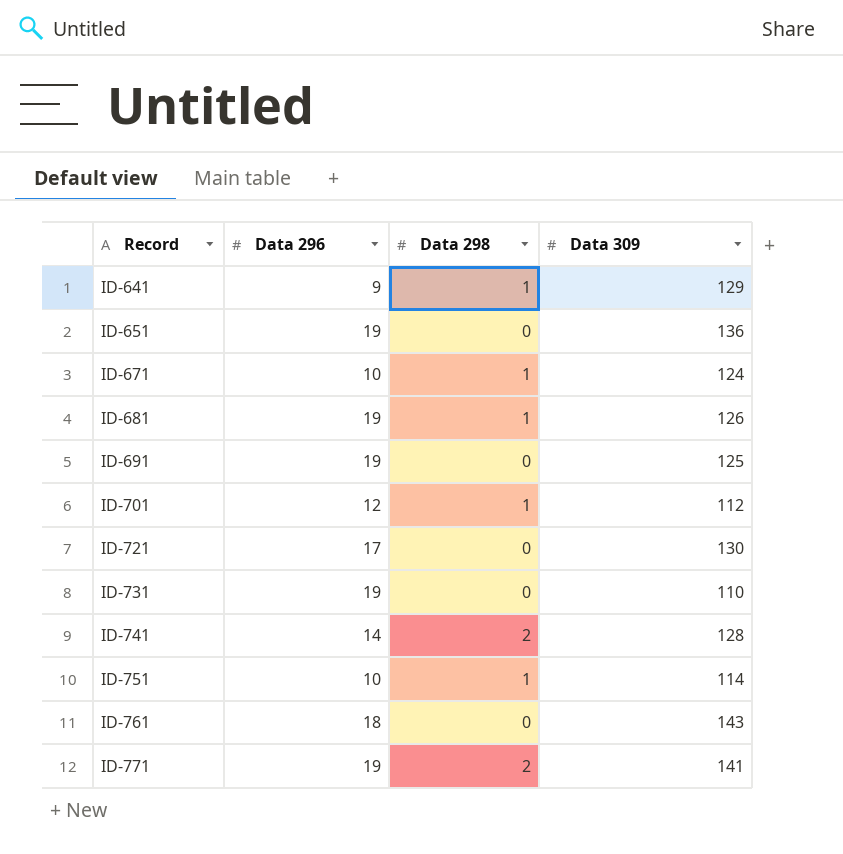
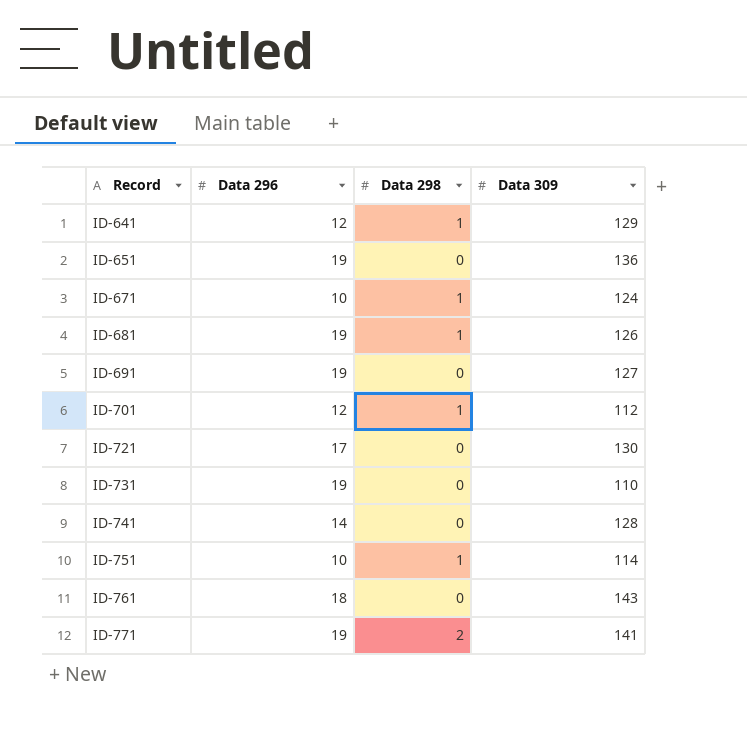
ID-641 | Data 296: 9 -> 12
ID-691 | Data 309: 125 -> 127
ID-741 | Data 298: 2 -> 0

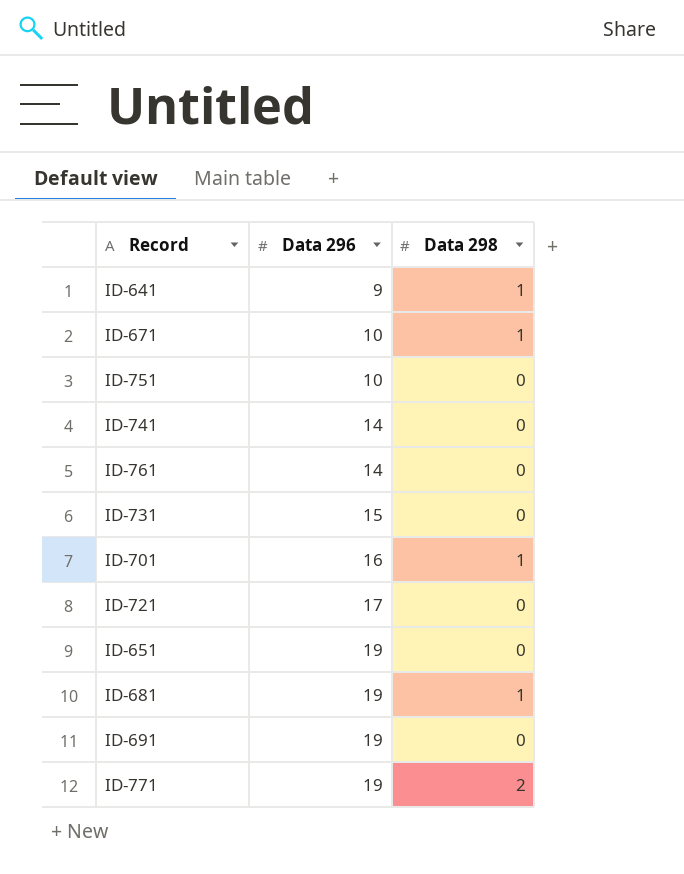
row order: Record ascending -> Data 296 ascending
column Data 309 | position: 4 -> none
ID-641 | Data 296: 12 -> 9
ID-751 | Data 298: 1 -> 0
ID-761 | Data 296: 18 -> 14
ID-731 | Data 296: 19 -> 15
ID-701 | Data 296: 12 -> 16

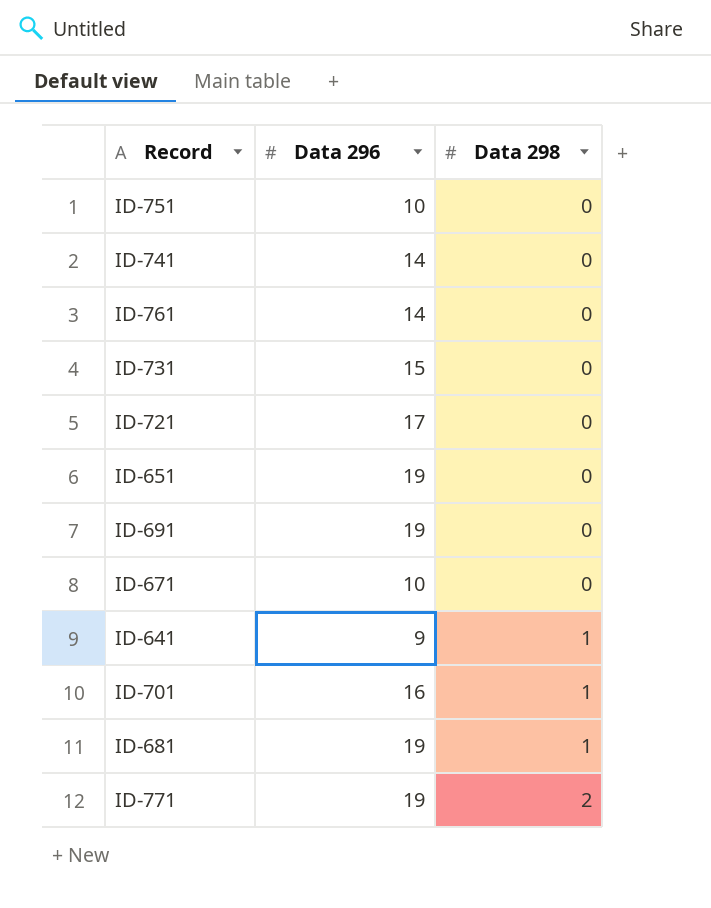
row order: Data 296 ascending -> Data 298 ascending
ID-671 | Data 298: 1 -> 0

